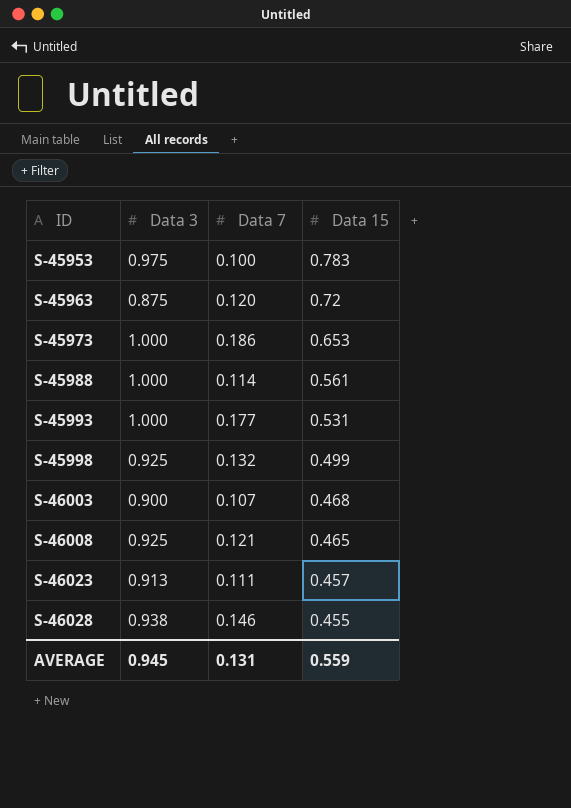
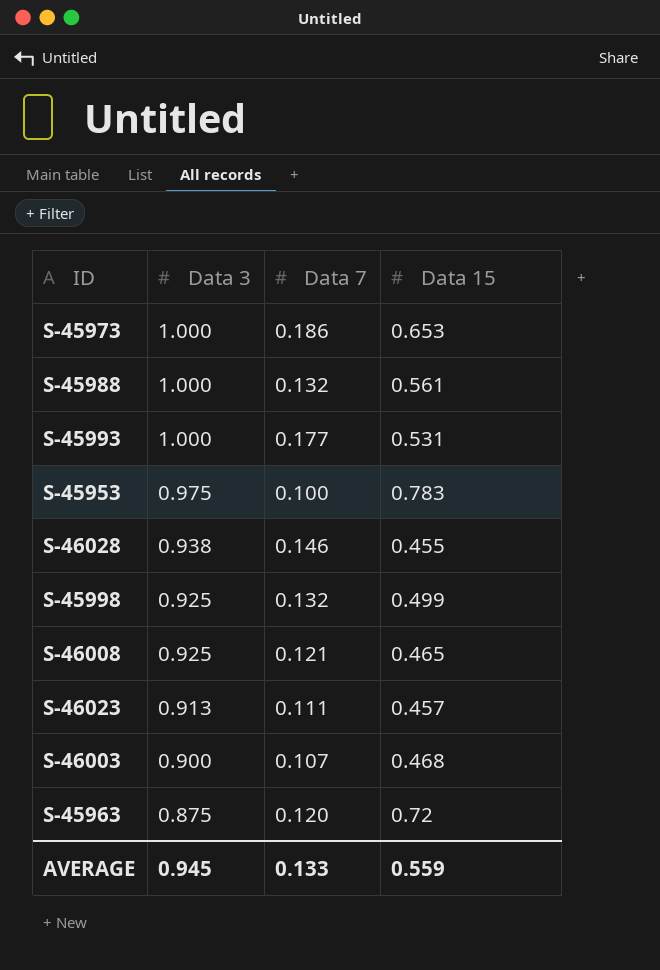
row order: ID ascending -> Data 3 descending
S-45988 | Data 7: 0.114 -> 0.132
AVERAGE | Data 7: 0.131 -> 0.133

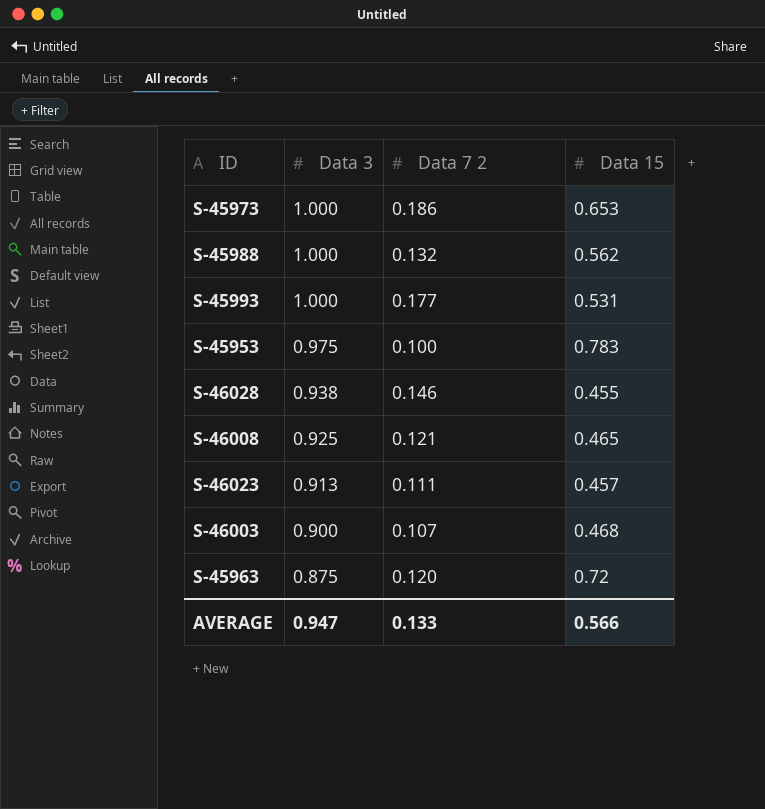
column name: Data 7 -> Data 7 2
row S-45998: 0.925 | 0.132 | 0.499 -> none
S-45988 | Data 15: 0.561 -> 0.562
AVERAGE | Data 3: 0.945 -> 0.947
AVERAGE | Data 15: 0.559 -> 0.566

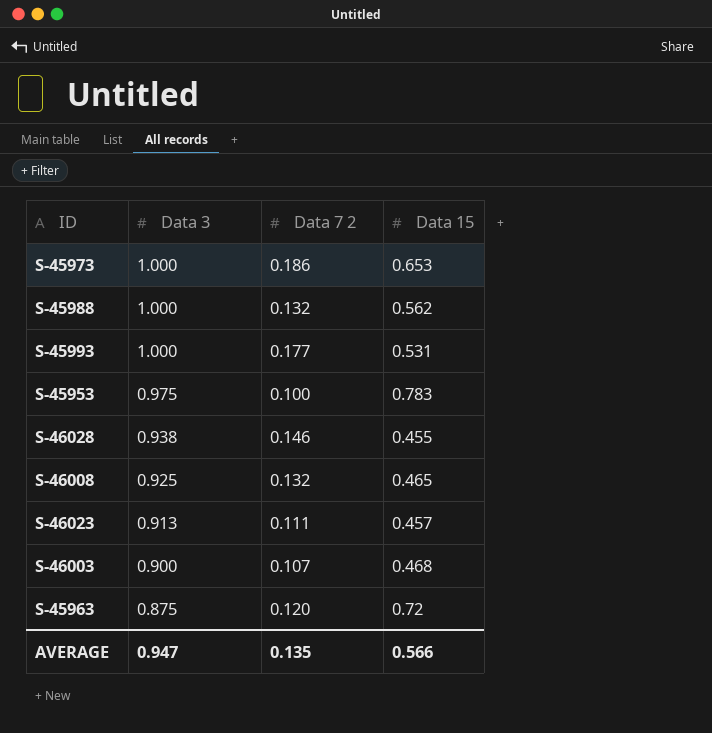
S-46008 | Data 7 2: 0.121 -> 0.132
AVERAGE | Data 7 2: 0.133 -> 0.135

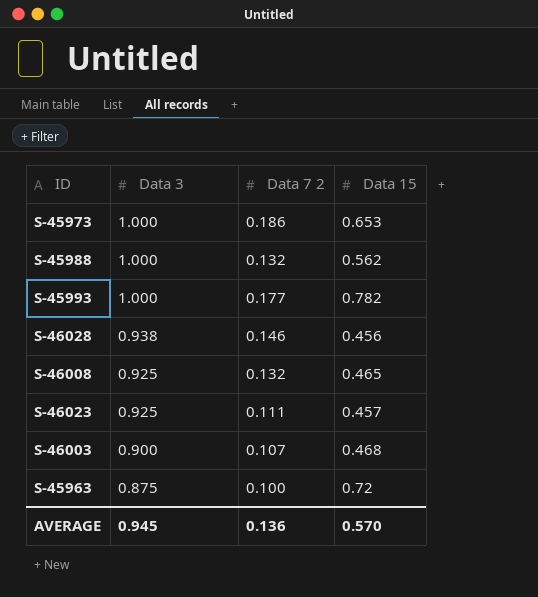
row S-45953: 0.975 | 0.100 | 0.783 -> none
S-45993 | Data 15: 0.531 -> 0.782
S-46028 | Data 15: 0.455 -> 0.456
S-46023 | Data 3: 0.913 -> 0.925
S-45963 | Data 7 2: 0.120 -> 0.100
AVERAGE | Data 3: 0.947 -> 0.945
AVERAGE | Data 7 2: 0.135 -> 0.136
AVERAGE | Data 15: 0.566 -> 0.570

